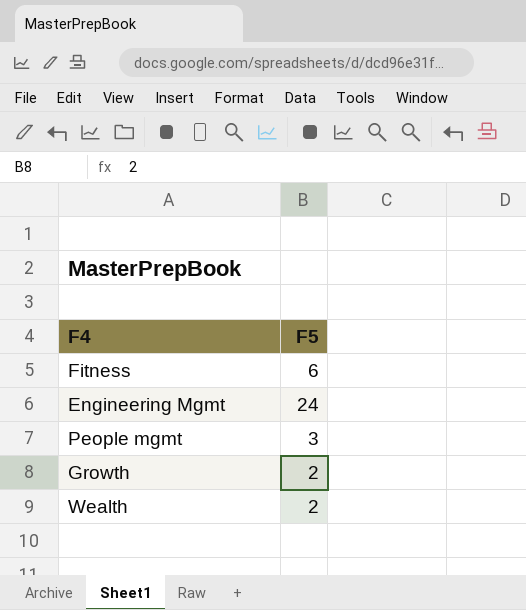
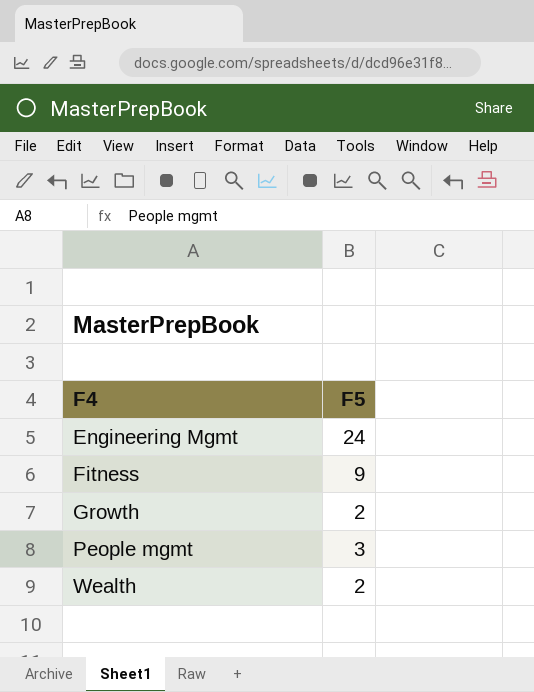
row order: none -> F4 ascending
Fitness | F5: 6 -> 9

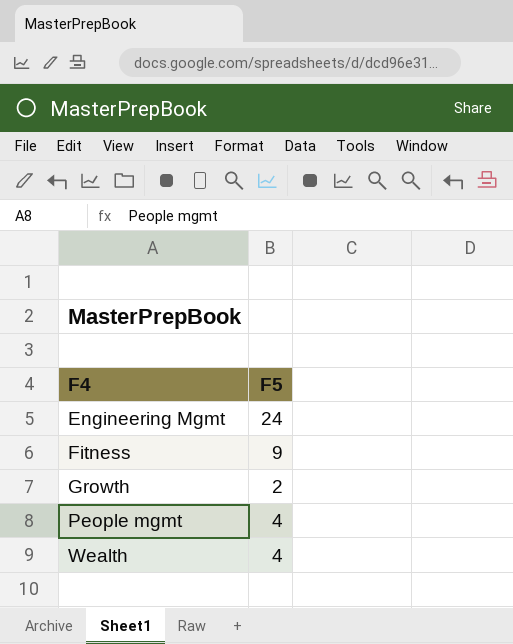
People mgmt | F5: 3 -> 4
Wealth | F5: 2 -> 4

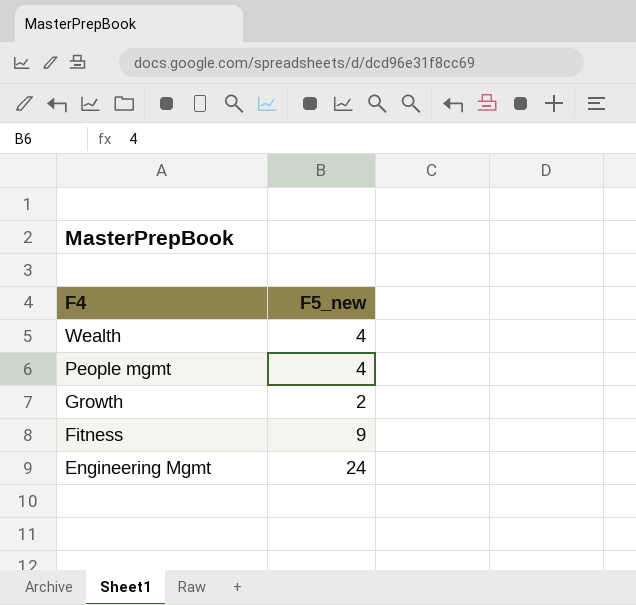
row order: F4 ascending -> F4 descending
column name: F5 -> F5_new

